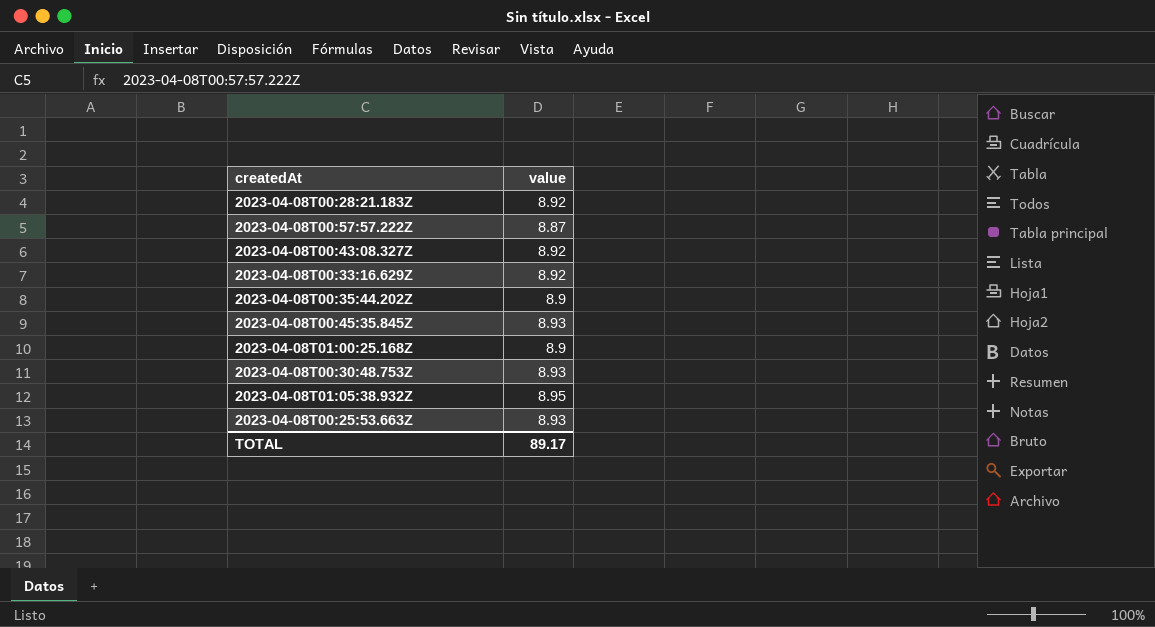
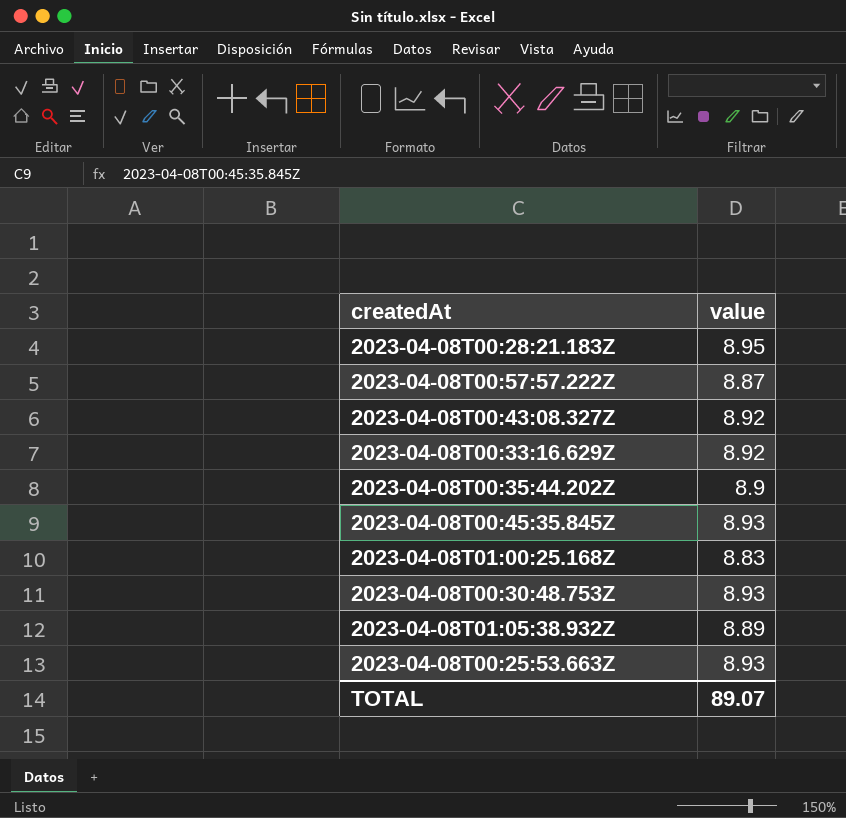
2023-04-08T00:28:21.183Z | value: 8.92 -> 8.95
2023-04-08T01:00:25.168Z | value: 8.9 -> 8.83
2023-04-08T01:05:38.932Z | value: 8.95 -> 8.89
TOTAL | value: 89.17 -> 89.07

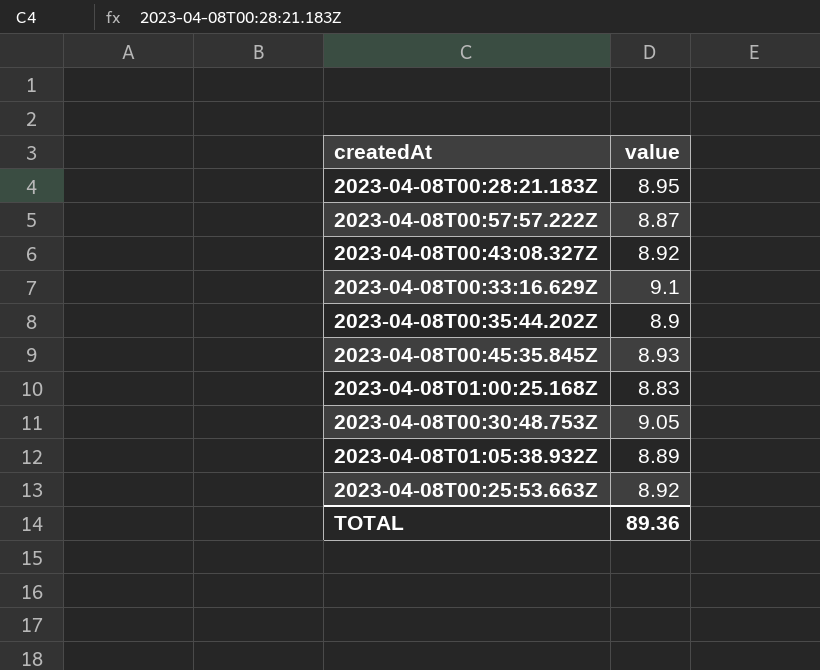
2023-04-08T00:33:16.629Z | value: 8.92 -> 9.1
2023-04-08T00:30:48.753Z | value: 8.93 -> 9.05
2023-04-08T00:25:53.663Z | value: 8.93 -> 8.92
TOTAL | value: 89.07 -> 89.36

